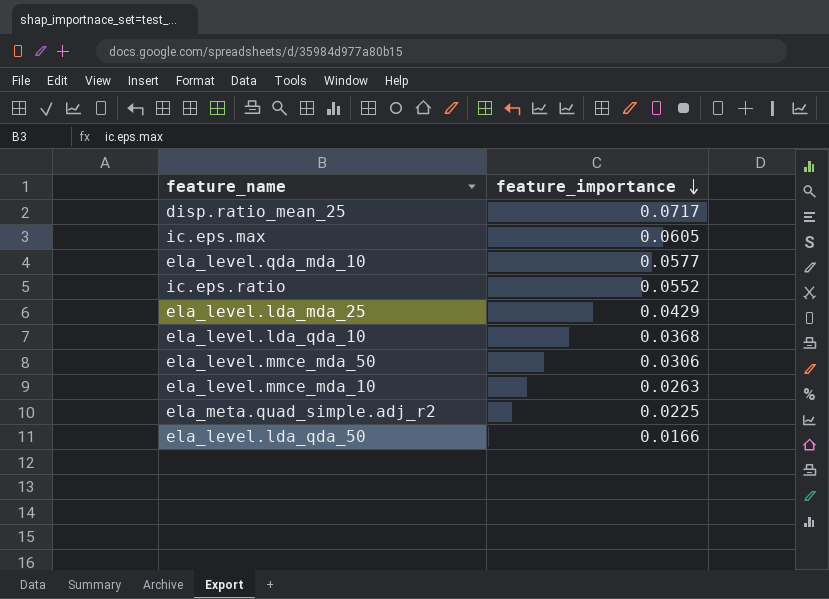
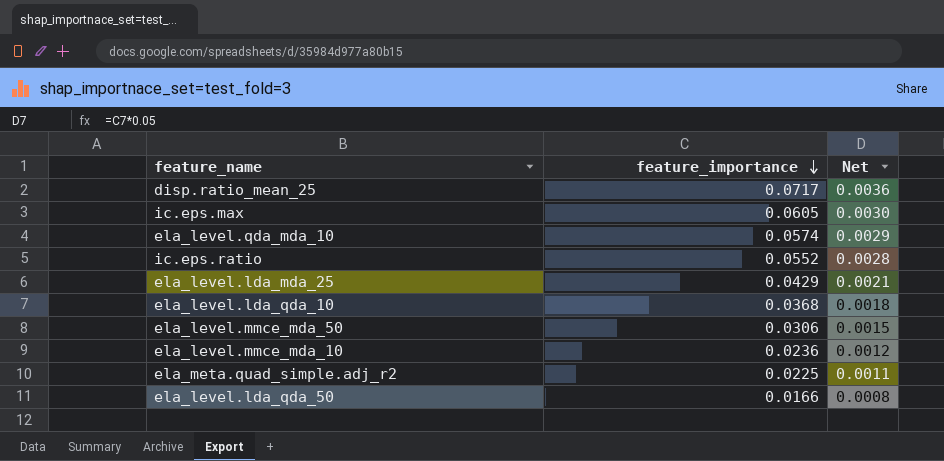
column Net | formula: none -> [feature_importance] * 0.05
ela_level.qda_mda_10 | feature_importance: 0.0577 -> 0.0574
ela_level.mmce_mda_10 | feature_importance: 0.0263 -> 0.0236

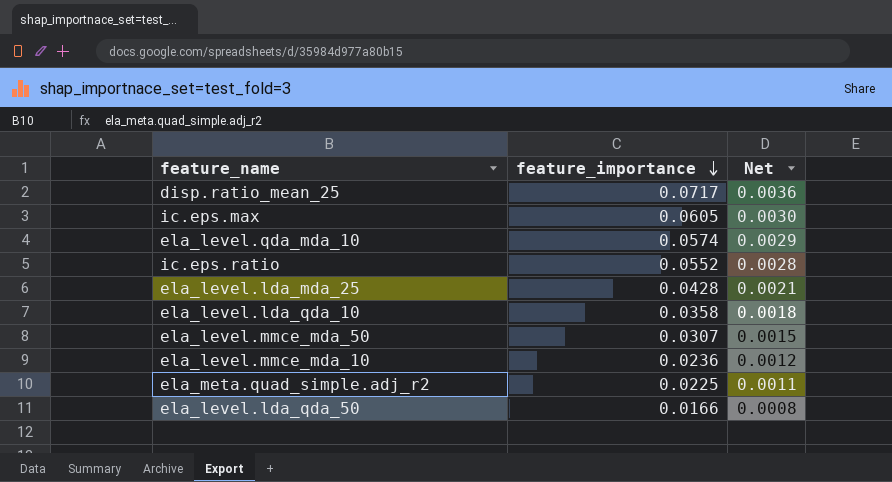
ela_level.lda_mda_25 | feature_importance: 0.0429 -> 0.0428
ela_level.lda_qda_10 | feature_importance: 0.0368 -> 0.0358
ela_level.mmce_mda_50 | feature_importance: 0.0306 -> 0.0307

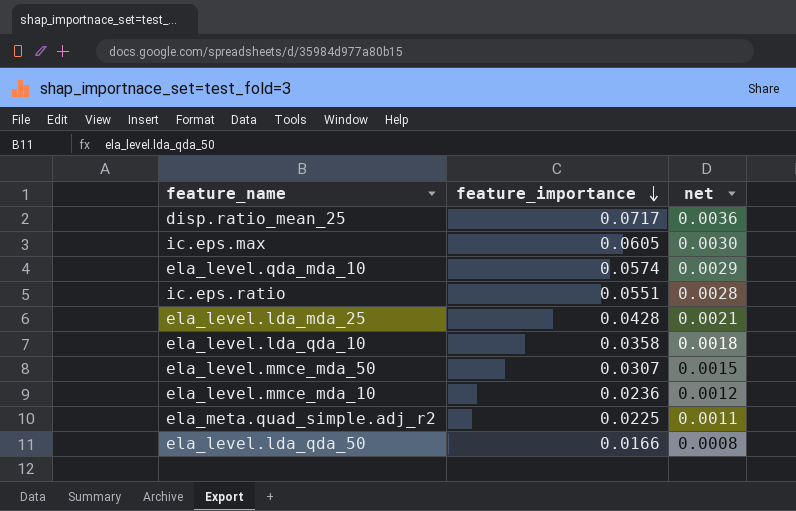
column name: Net -> net
ic.eps.ratio | feature_importance: 0.0552 -> 0.0551

